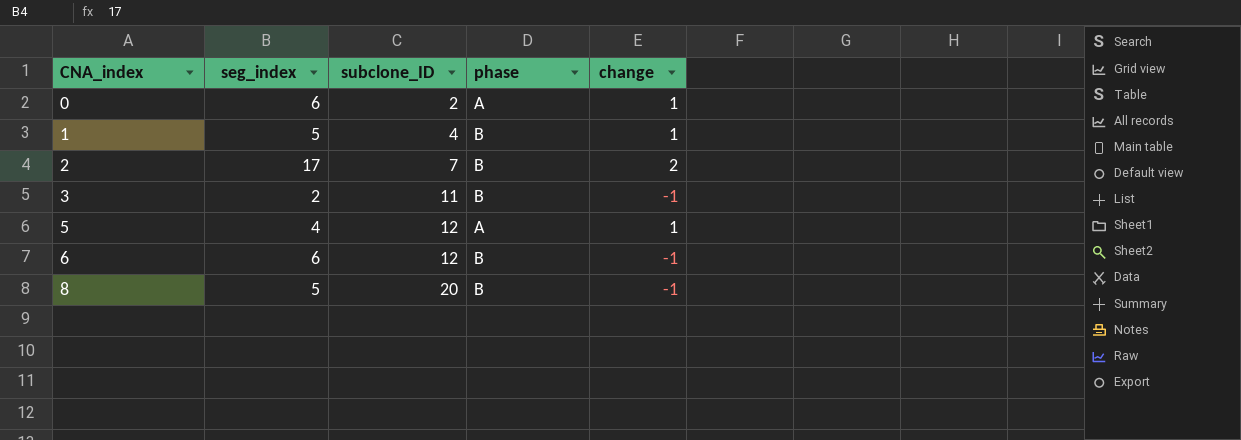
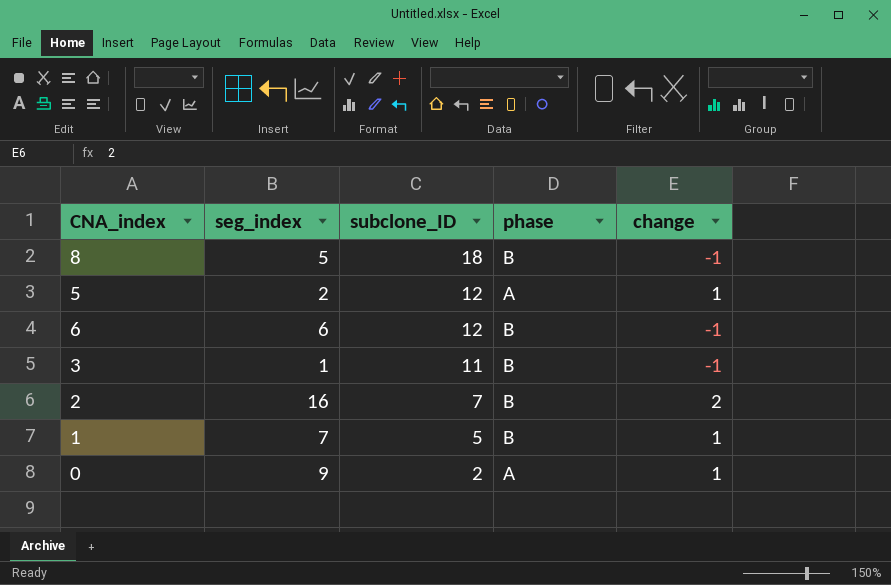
row order: CNA_index ascending -> subclone_ID descending
8 | subclone_ID: 20 -> 18
5 | seg_index: 4 -> 2
3 | seg_index: 2 -> 1
2 | seg_index: 17 -> 16
1 | seg_index: 5 -> 7
1 | subclone_ID: 4 -> 5
0 | seg_index: 6 -> 9

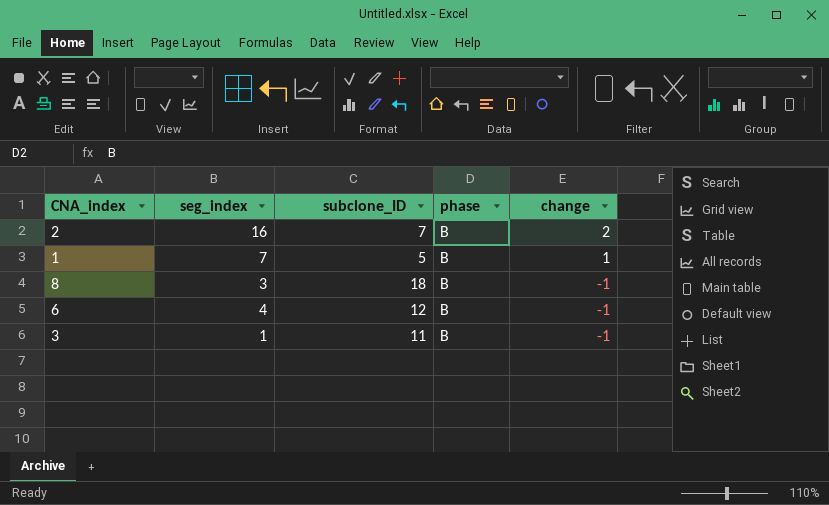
row order: subclone_ID descending -> change descending
row 5: 2 | 12 | A | 1 -> none
row 0: 9 | 2 | A | 1 -> none
8 | seg_index: 5 -> 3
6 | seg_index: 6 -> 4

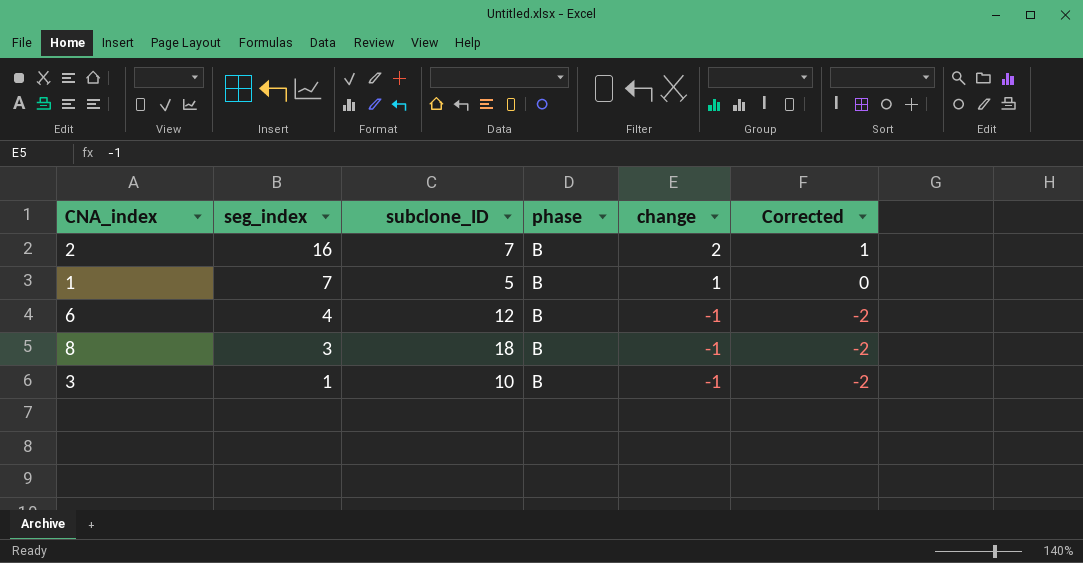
row order: change descending -> seg_index descending
column Corrected | formula: none -> [change] - 1
3 | subclone_ID: 11 -> 10

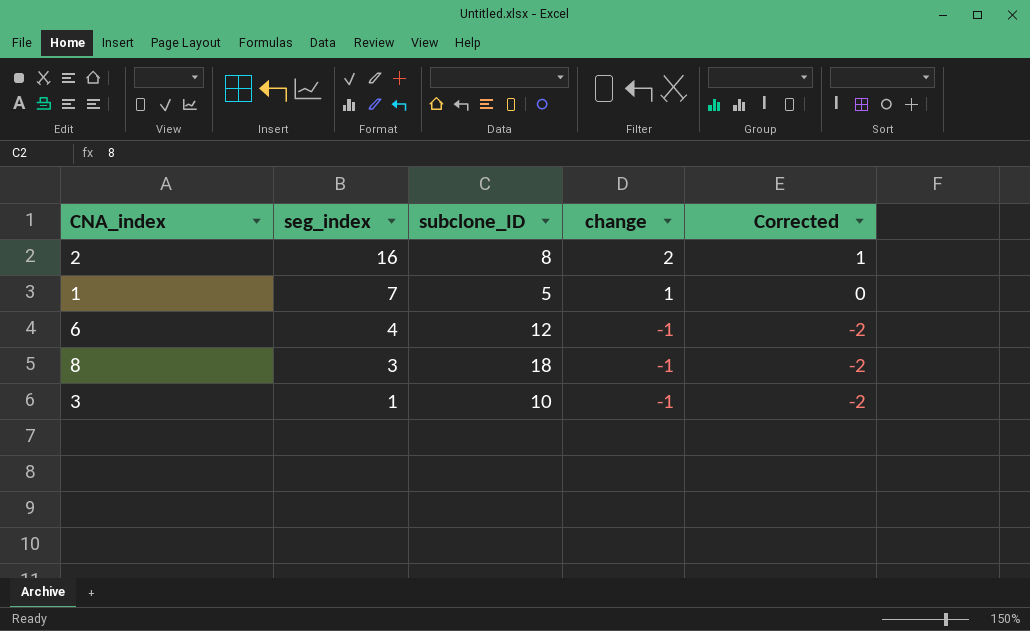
column phase | position: 4 -> none
2 | subclone_ID: 7 -> 8

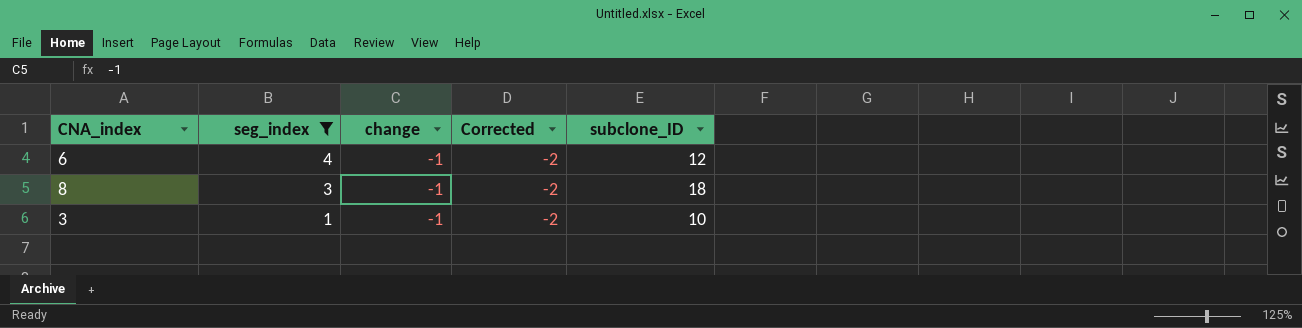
filter: none -> seg_index <= 4
column subclone_ID | position: 3 -> 5

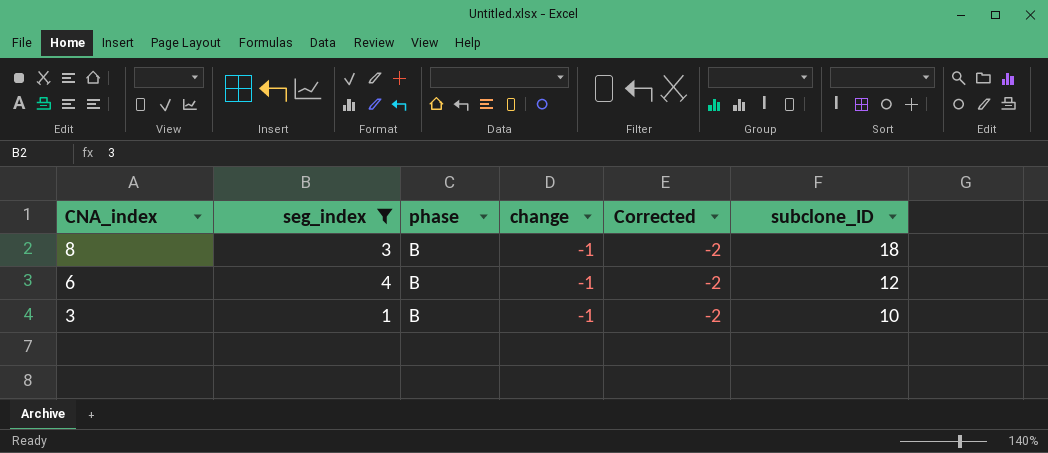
row order: seg_index descending -> CNA_index descending
column phase | position: none -> 3

